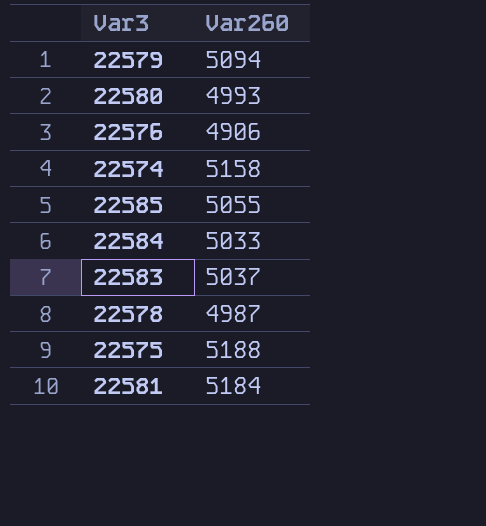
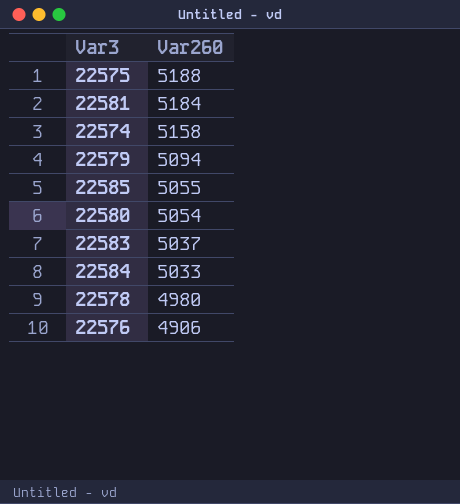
row order: none -> Var260 descending
22580 | Var260: 4993 -> 5054
22578 | Var260: 4987 -> 4980

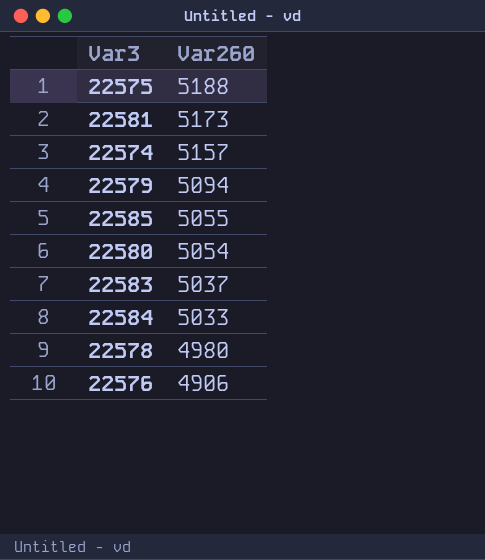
22581 | Var260: 5184 -> 5173
22574 | Var260: 5158 -> 5157

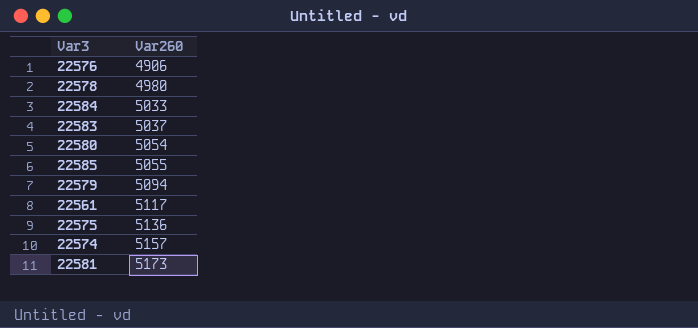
row order: Var260 descending -> Var260 ascending
row 22561: none -> 5117
22575 | Var260: 5188 -> 5136

